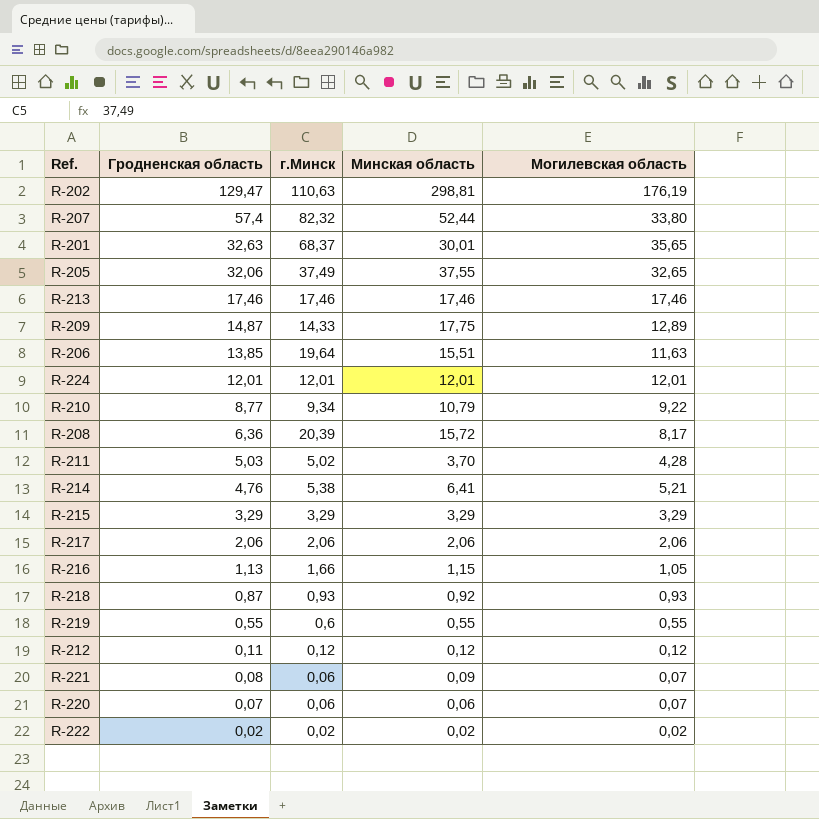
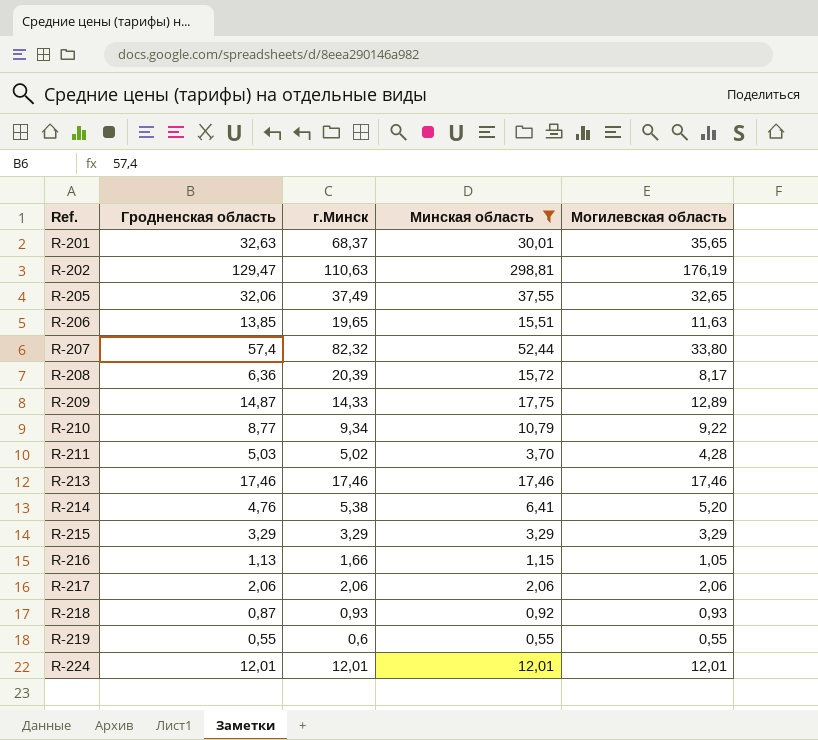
filter: none -> Минская область >= 0,55
row order: Гродненская область descending -> Ref. ascending
R-206 | г.Минск: 19,64 -> 19,65
R-214 | Могилевская область: 5,21 -> 5,20

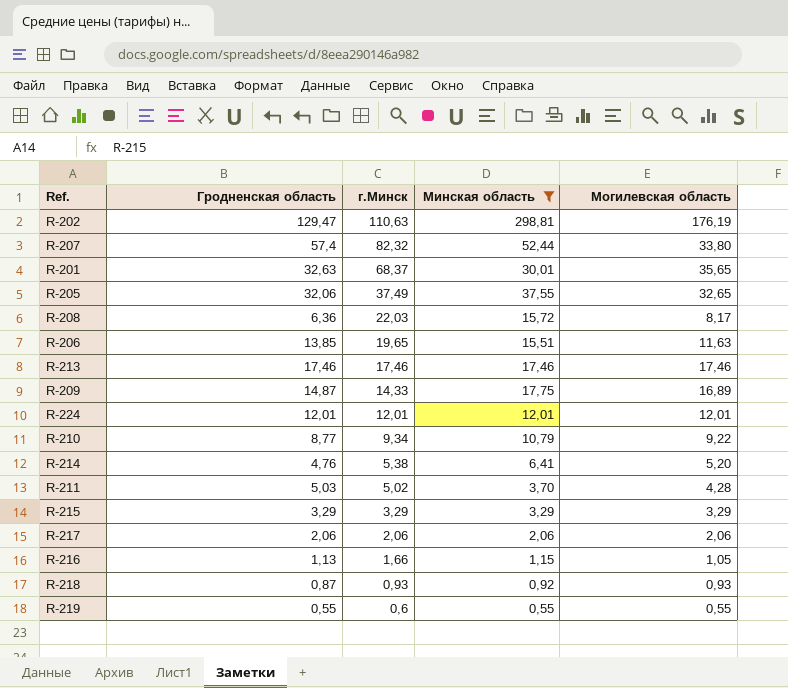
row order: Ref. ascending -> г.Минск descending
R-208 | г.Минск: 20,39 -> 22,03
R-209 | Могилевская область: 12,89 -> 16,89

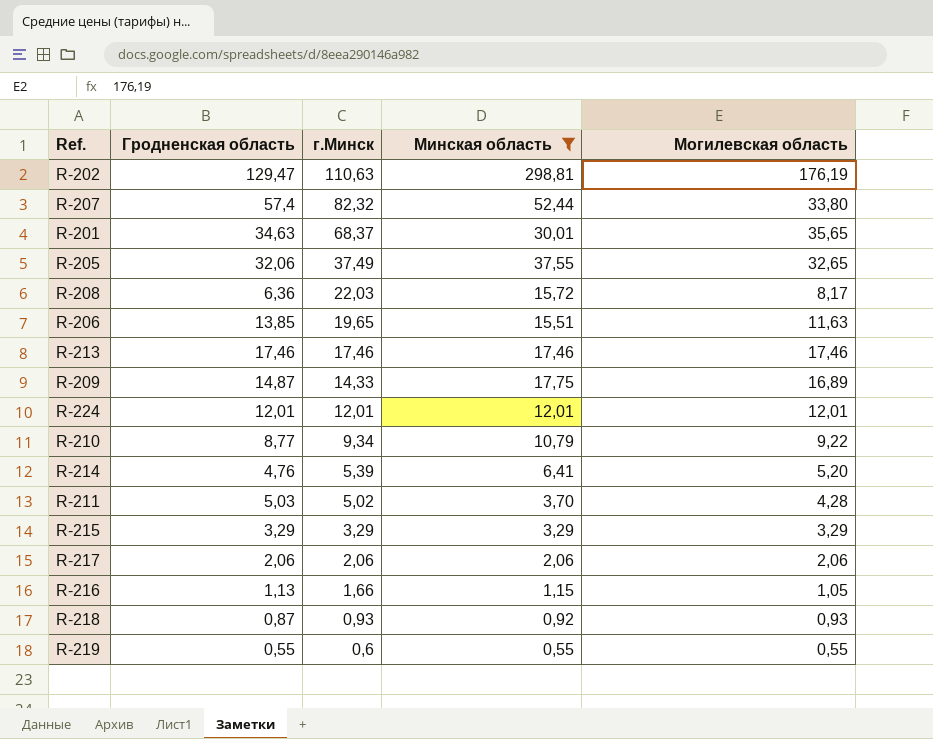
R-201 | Гродненская область: 32,63 -> 34,63
R-214 | г.Минск: 5,38 -> 5,39

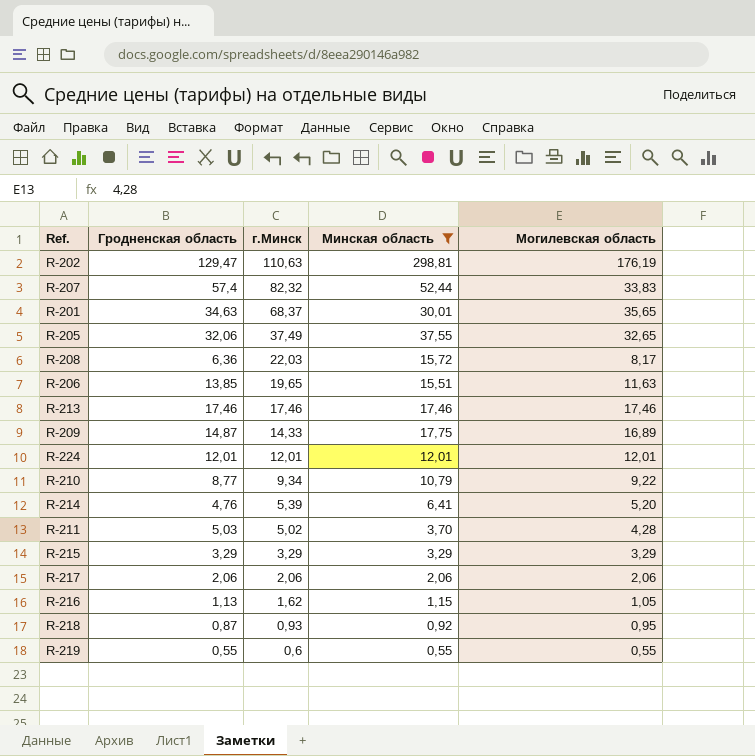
R-207 | Могилевская область: 33,80 -> 33,83
R-216 | г.Минск: 1,66 -> 1,62
R-218 | Могилевская область: 0,93 -> 0,95

